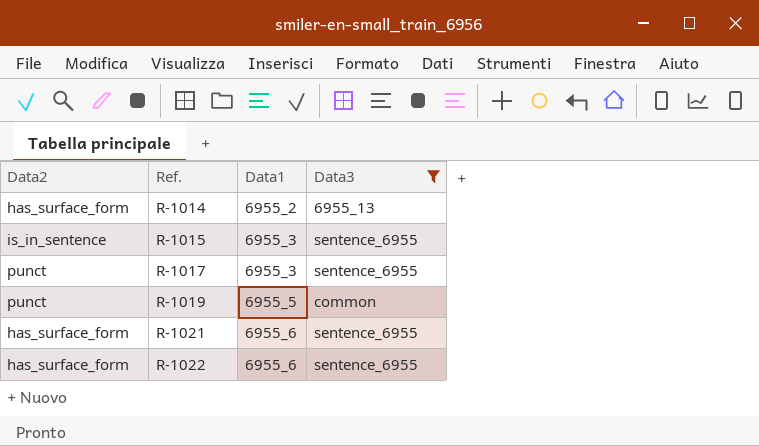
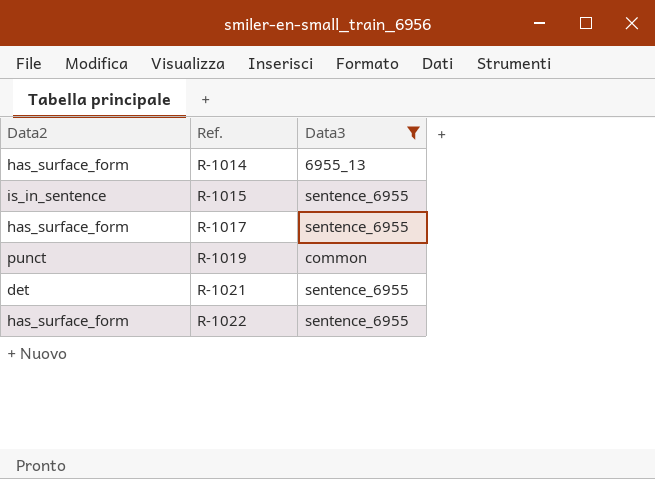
column Data1 | position: 3 -> none
R-1017 | Data2: punct -> has_surface_form
R-1021 | Data2: has_surface_form -> det

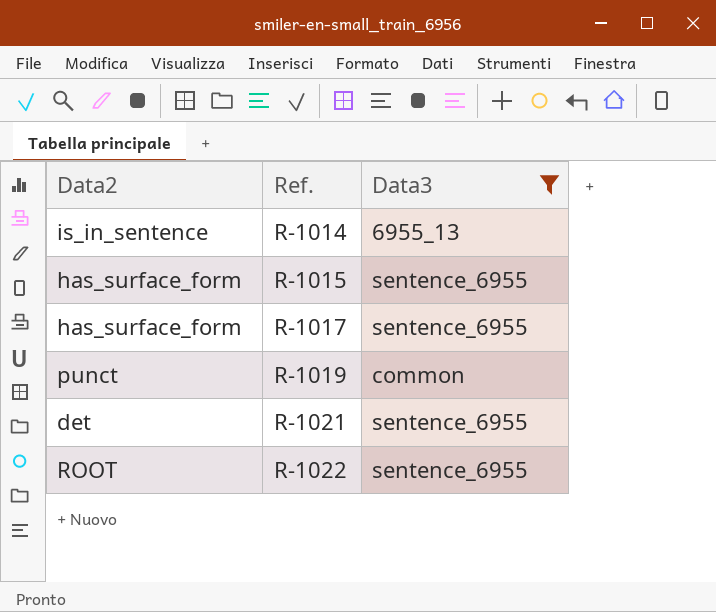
R-1014 | Data2: has_surface_form -> is_in_sentence
R-1015 | Data2: is_in_sentence -> has_surface_form
R-1022 | Data2: has_surface_form -> ROOT

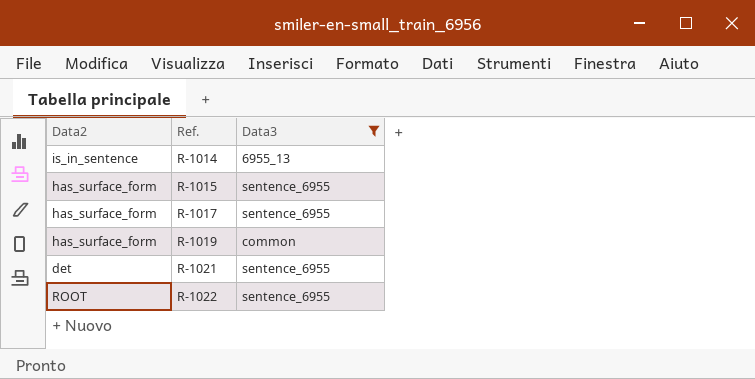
R-1019 | Data2: punct -> has_surface_form

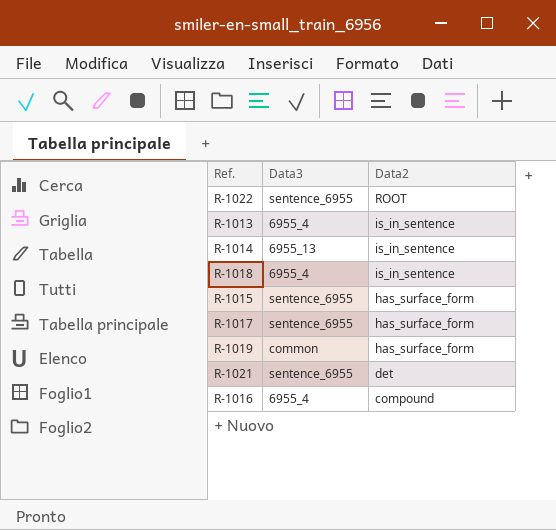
filter: Data3 != 6955_4 -> none
row order: Ref. ascending -> Data2 descending
column Data2 | position: 1 -> 3

